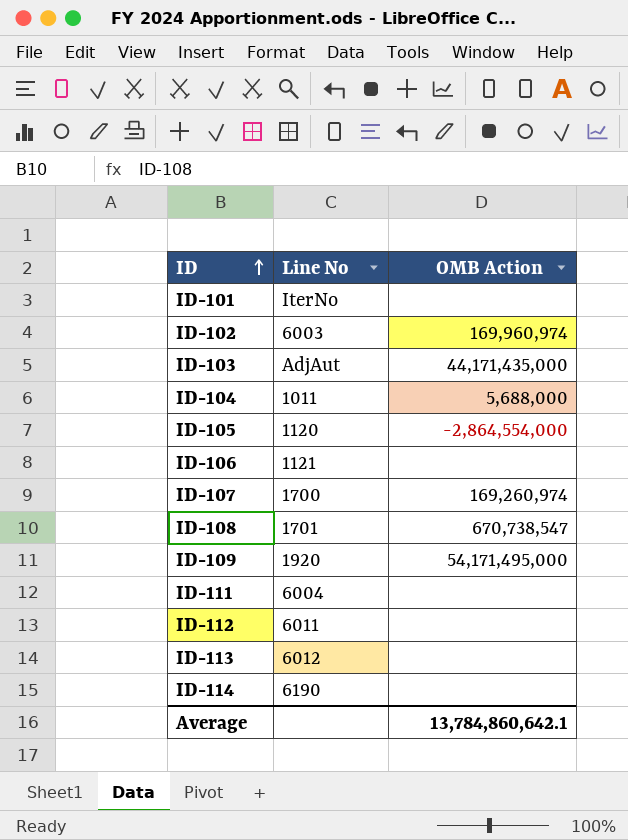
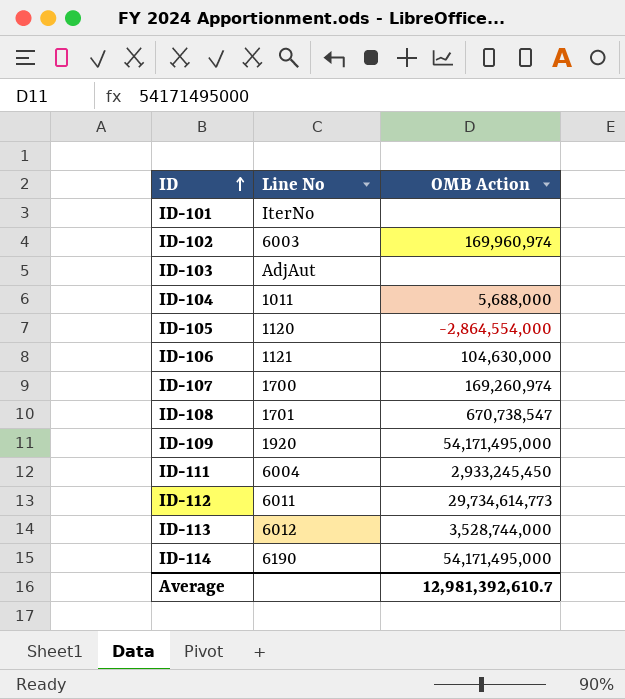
ID-103 | OMB Action: 44,171,435,000 -> none
ID-106 | OMB Action: none -> 104,630,000
ID-111 | OMB Action: none -> 2,933,245,450
ID-112 | OMB Action: none -> 29,734,614,773
ID-113 | OMB Action: none -> 3,528,744,000
ID-114 | OMB Action: none -> 54,171,495,000
Average | OMB Action: 13,784,860,642.1 -> 12,981,392,610.7

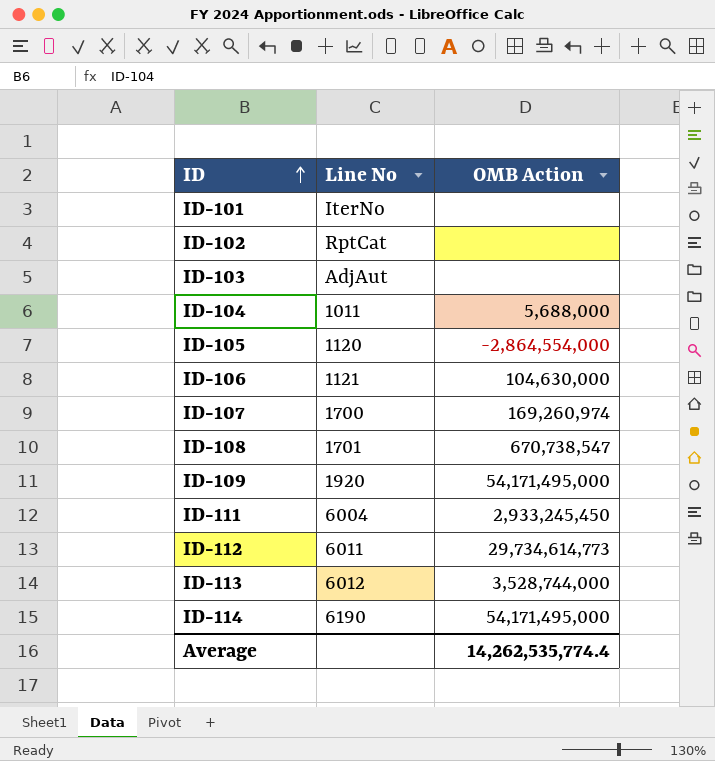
ID-102 | Line No: 6003 -> RptCat
ID-102 | OMB Action: 169,960,974 -> none
Average | OMB Action: 12,981,392,610.7 -> 14,262,535,774.4

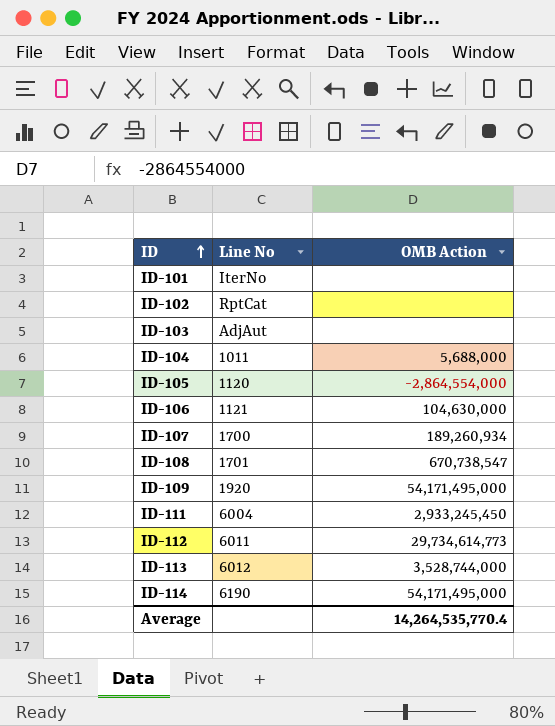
ID-107 | OMB Action: 169,260,974 -> 189,260,934
Average | OMB Action: 14,262,535,774.4 -> 14,264,535,770.4

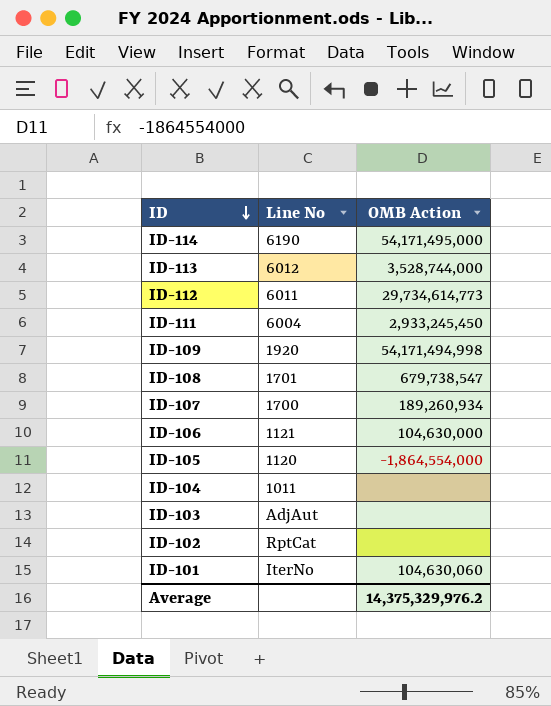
row order: ID ascending -> ID descending
ID-109 | OMB Action: 54,171,495,000 -> 54,171,494,998
ID-108 | OMB Action: 670,738,547 -> 679,738,547
ID-105 | OMB Action: -2,864,554,000 -> -1,864,554,000
ID-104 | OMB Action: 5,688,000 -> none
ID-101 | OMB Action: none -> 104,630,060
Average | OMB Action: 14,264,535,770.4 -> 14,375,329,976.2

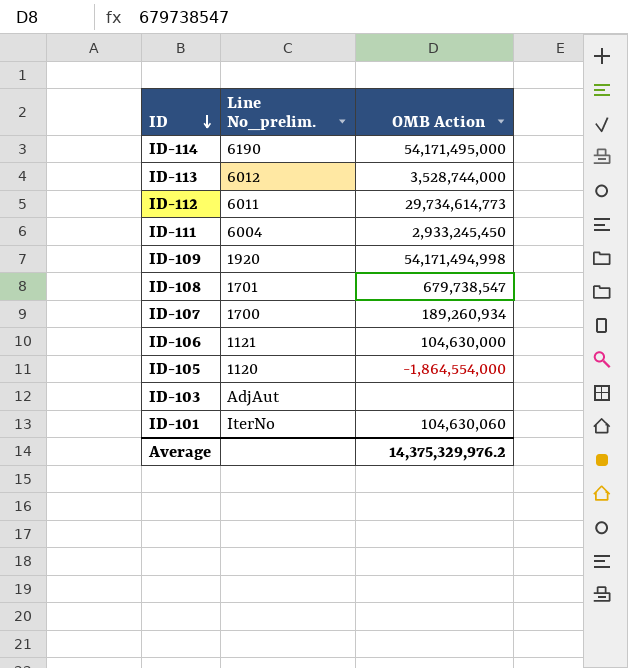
column name: Line No -> Line No_prelim.
row ID-104: 1011 | none -> none
row ID-102: RptCat | none -> none

